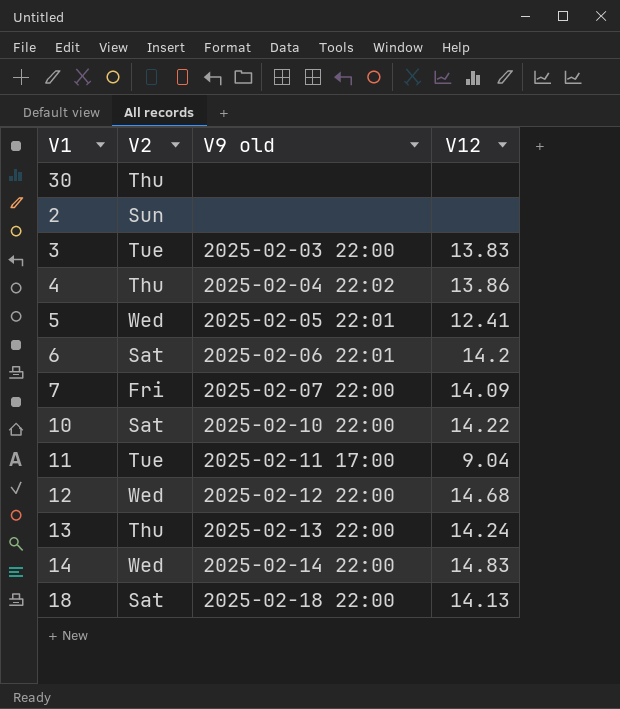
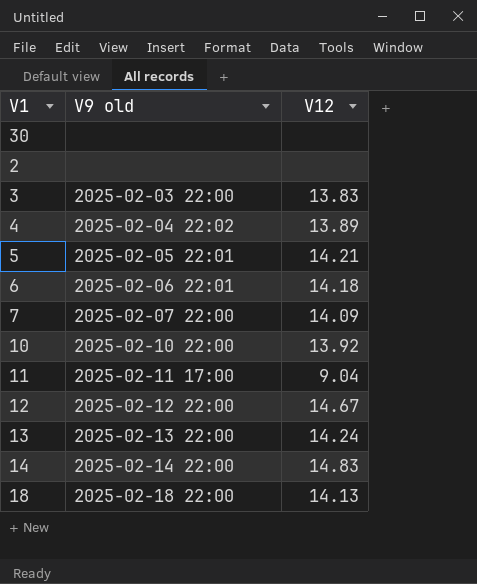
column V2 | position: 2 -> none
4 | V12: 13.86 -> 13.89
5 | V12: 12.41 -> 14.21
6 | V12: 14.2 -> 14.18
10 | V12: 14.22 -> 13.92
12 | V12: 14.68 -> 14.67

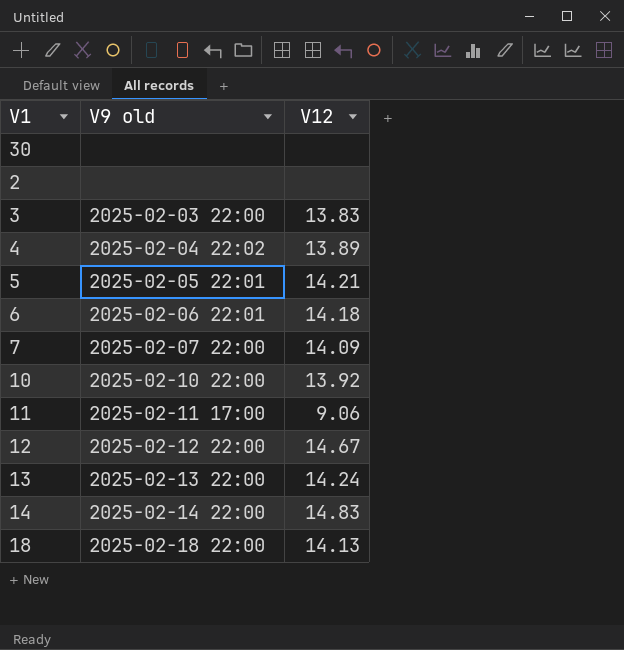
11 | V12: 9.04 -> 9.06

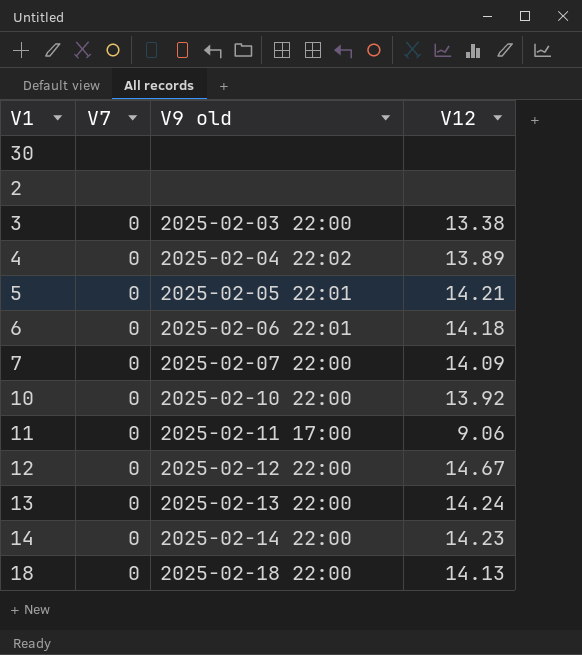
column V7 | position: none -> 2
3 | V12: 13.83 -> 13.38
14 | V12: 14.83 -> 14.23

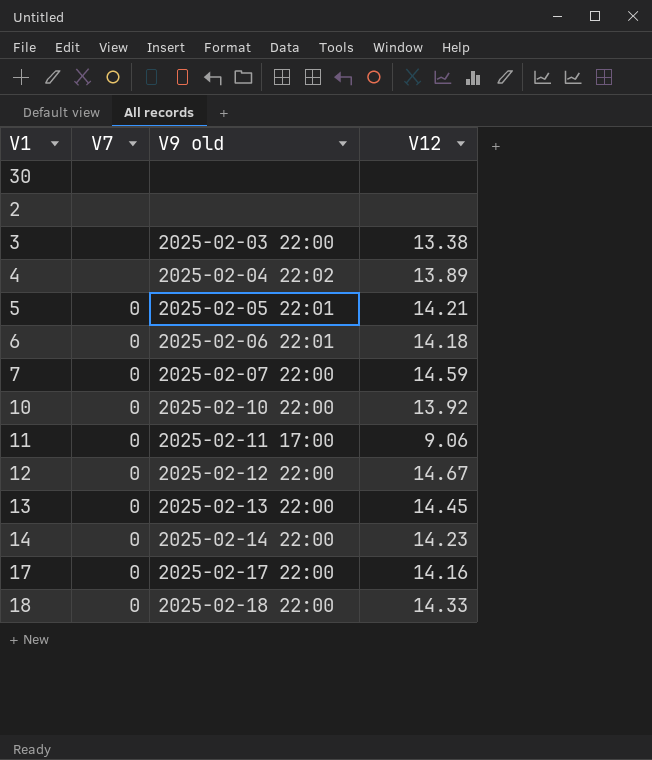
3 | V7: 0 -> none
4 | V7: 0 -> none
7 | V12: 14.09 -> 14.59
13 | V12: 14.24 -> 14.45
row 17: none -> 0 | 2025-02-17 22:00 | 14.16
18 | V12: 14.13 -> 14.33

